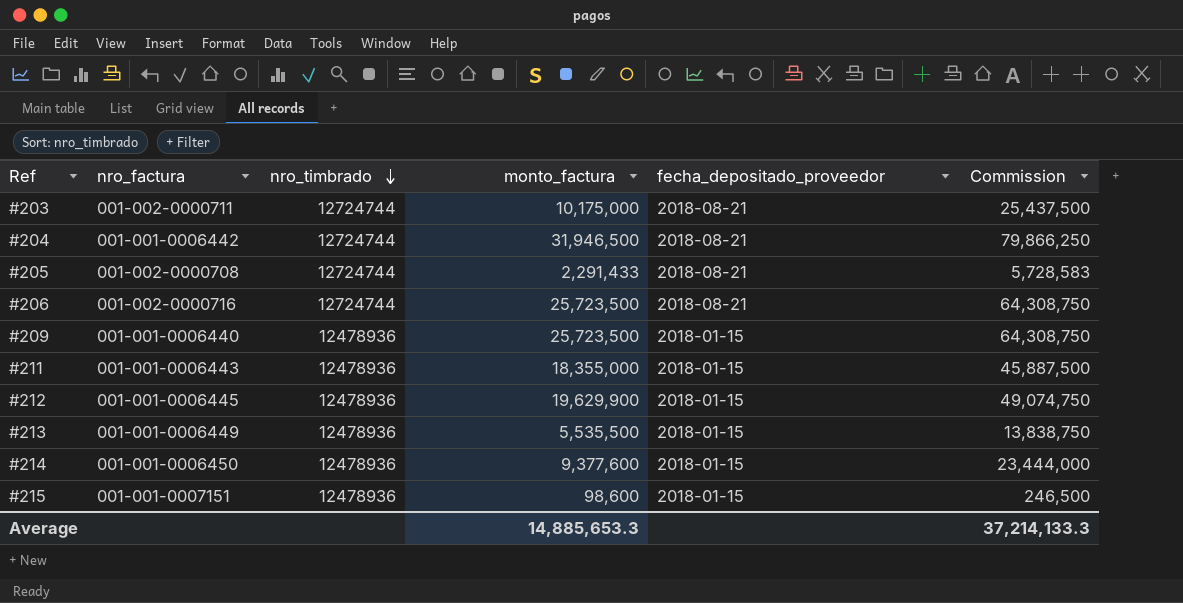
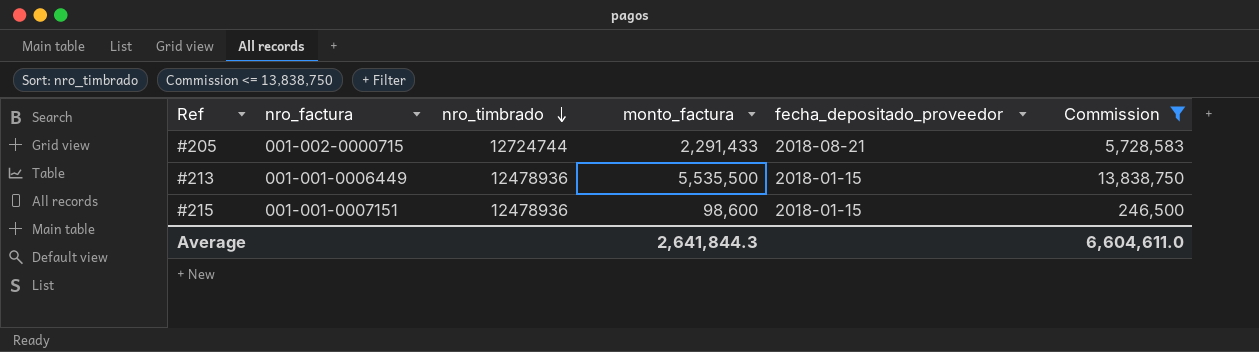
filter: none -> Commission <= 13,838,750
#205 | nro_factura: 001-002-0000708 -> 001-002-0000715
Average | monto_factura: 14,885,653.3 -> 2,641,844.3
Average | Commission: 37,214,133.3 -> 6,604,611.0

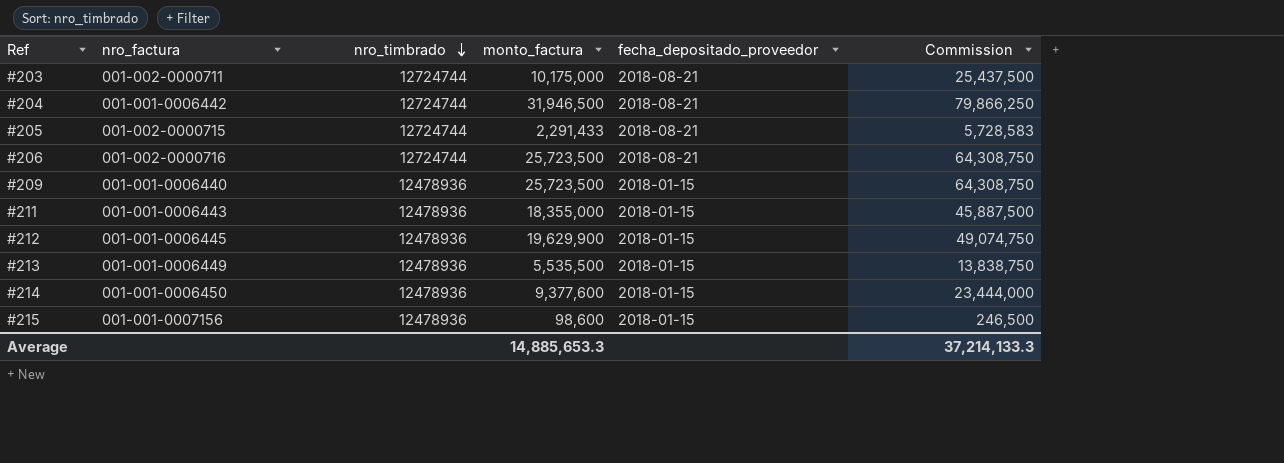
filter: Commission <= 13,838,750 -> none
#215 | nro_factura: 001-001-0007151 -> 001-001-0007156
Average | monto_factura: 2,641,844.3 -> 14,885,653.3
Average | Commission: 6,604,611.0 -> 37,214,133.3

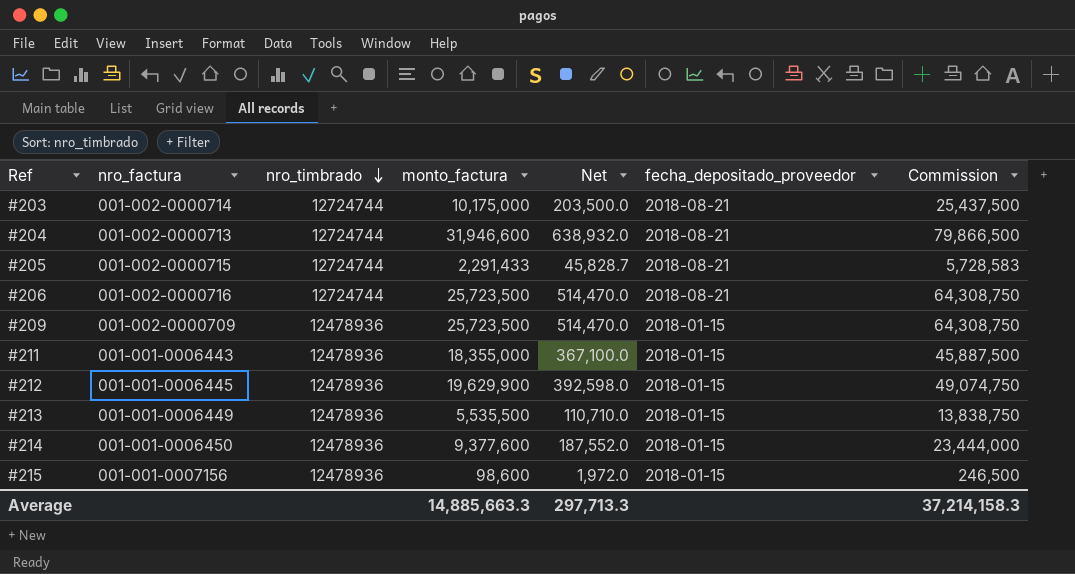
column Net | formula: none -> [monto_factura] * 0.02
#203 | nro_factura: 001-002-0000711 -> 001-002-0000714
#204 | nro_factura: 001-001-0006442 -> 001-002-0000713
#204 | monto_factura: 31,946,500 -> 31,946,600
#204 | Commission: 79,866,250 -> 79,866,500
#209 | nro_factura: 001-001-0006440 -> 001-002-0000709
Average | monto_factura: 14,885,653.3 -> 14,885,663.3
Average | Commission: 37,214,133.3 -> 37,214,158.3

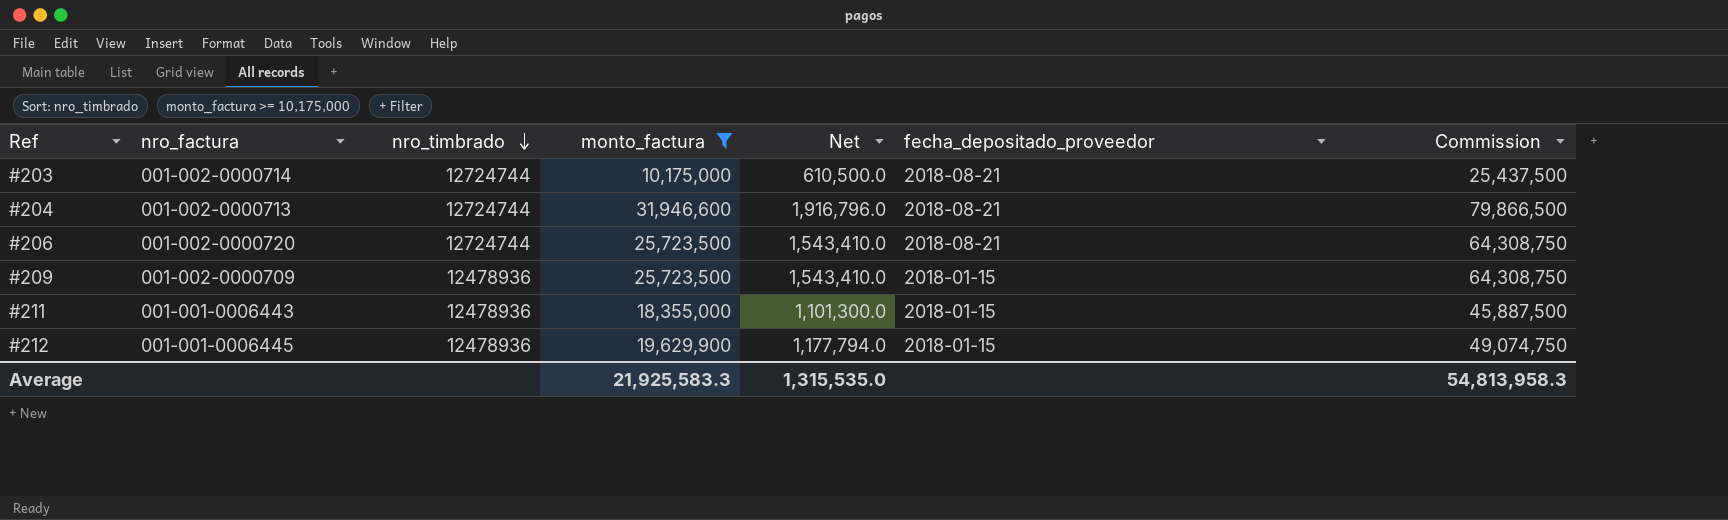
filter: none -> monto_factura >= 10,175,000
column Net | formula: [monto_factura] * 0.02 -> [monto_factura] * 0.06
#206 | nro_factura: 001-002-0000716 -> 001-002-0000720
Average | monto_factura: 14,885,663.3 -> 21,925,583.3
Average | Net: 297,713.3 -> 1,315,535.0
Average | Commission: 37,214,158.3 -> 54,813,958.3

